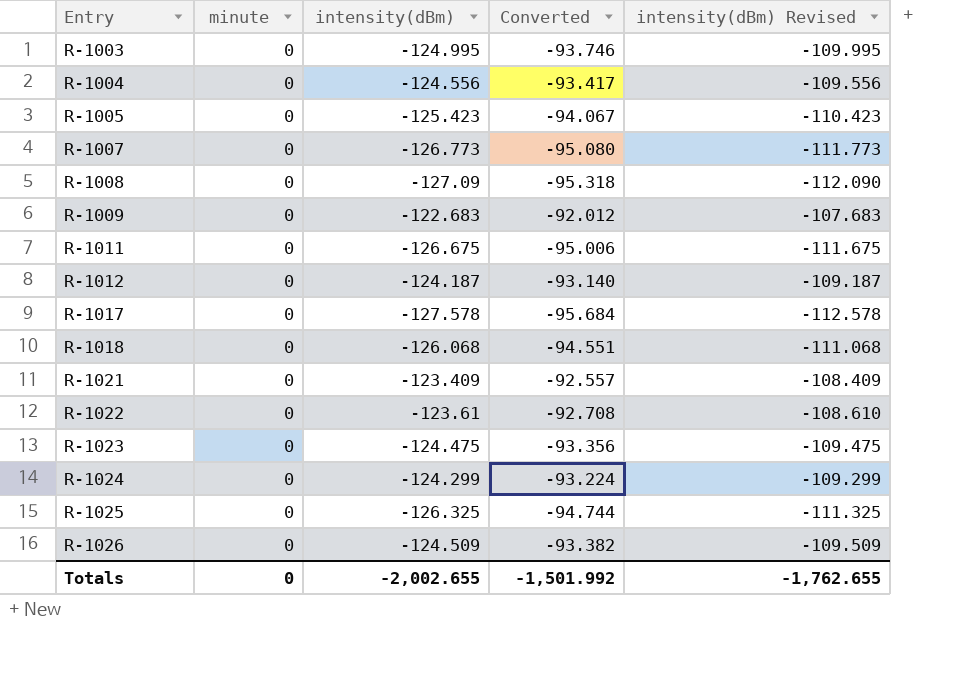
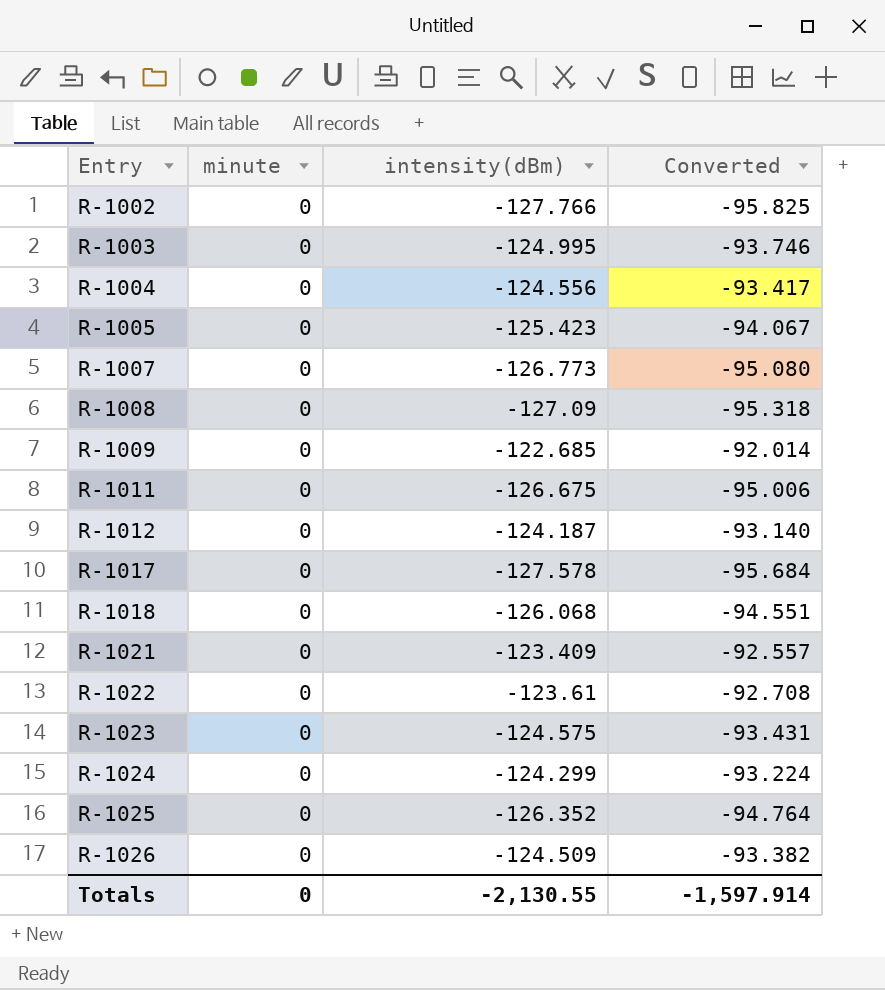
column intensity(dBm) Revised | formula: [intensity(dBm)] + 15 -> none
row R-1002: none -> 0 | -127.766 | -95.825
R-1009 | intensity(dBm): -122.683 -> -122.685
R-1009 | Converted: -92.012 -> -92.014
R-1023 | intensity(dBm): -124.475 -> -124.575
R-1023 | Converted: -93.356 -> -93.431
R-1025 | intensity(dBm): -126.325 -> -126.352
R-1025 | Converted: -94.744 -> -94.764
Totals | intensity(dBm): -2,002.655 -> -2,130.55
Totals | Converted: -1,501.992 -> -1,597.914

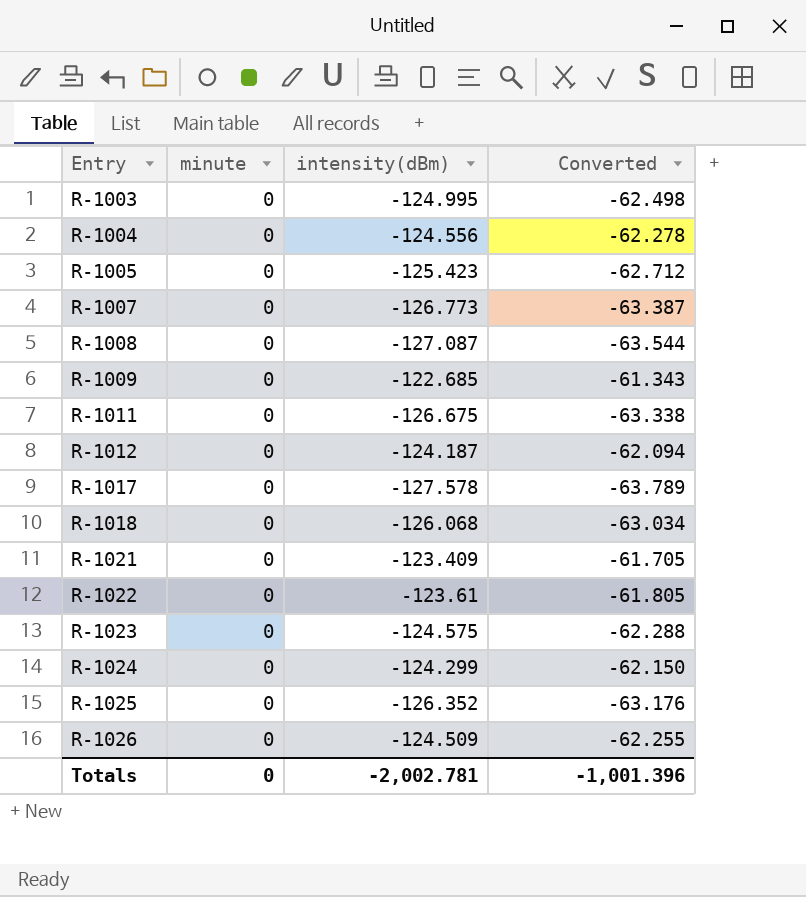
column Converted | formula: [intensity(dBm)] * 0.75 -> [intensity(dBm)] * 0.5
row R-1002: 0 | -127.766 | -95.825 -> none
R-1008 | intensity(dBm): -127.09 -> -127.087
Totals | intensity(dBm): -2,130.55 -> -2,002.781
Totals | Converted: -1,597.914 -> -1,001.396

